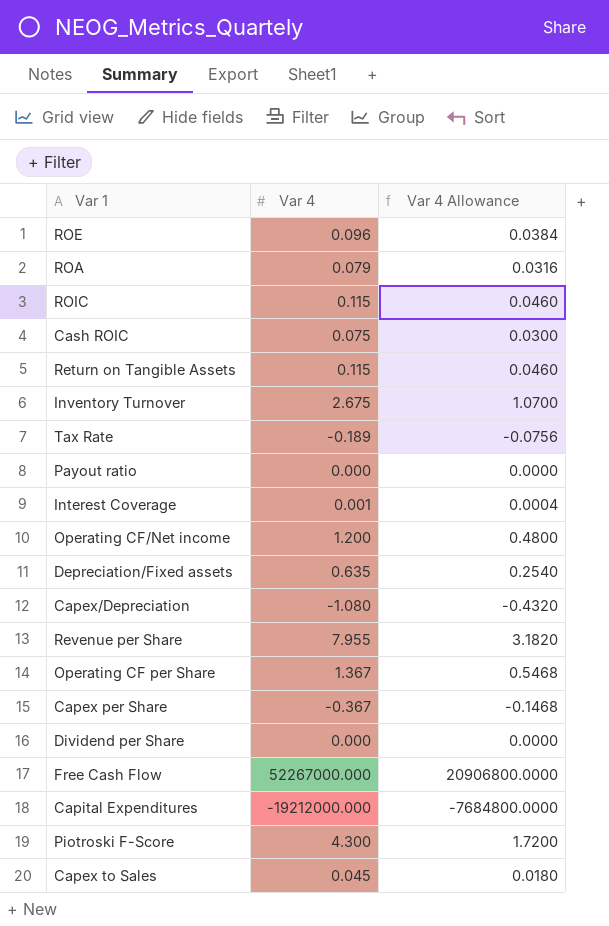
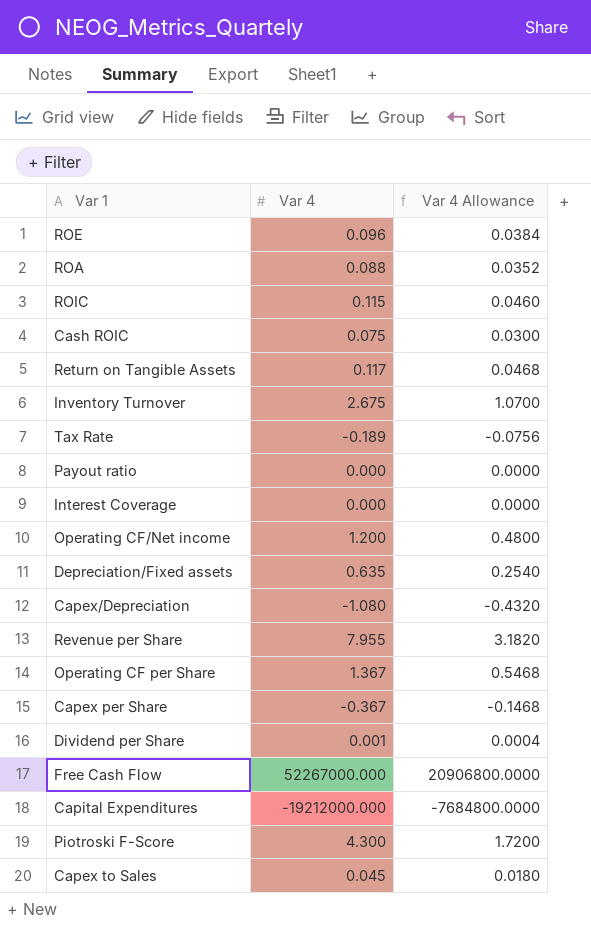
ROA | Var 4: 0.079 -> 0.088
ROA | Var 4 Allowance: 0.0316 -> 0.0352
Return on Tangible Assets | Var 4: 0.115 -> 0.117
Return on Tangible Assets | Var 4 Allowance: 0.0460 -> 0.0468
Interest Coverage | Var 4: 0.001 -> 0.000
Interest Coverage | Var 4 Allowance: 0.0004 -> 0.0000
Dividend per Share | Var 4: 0.000 -> 0.001
Dividend per Share | Var 4 Allowance: 0.0000 -> 0.0004

